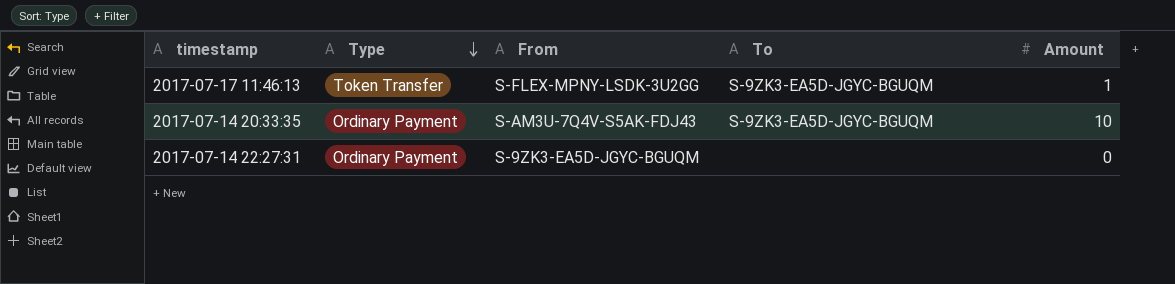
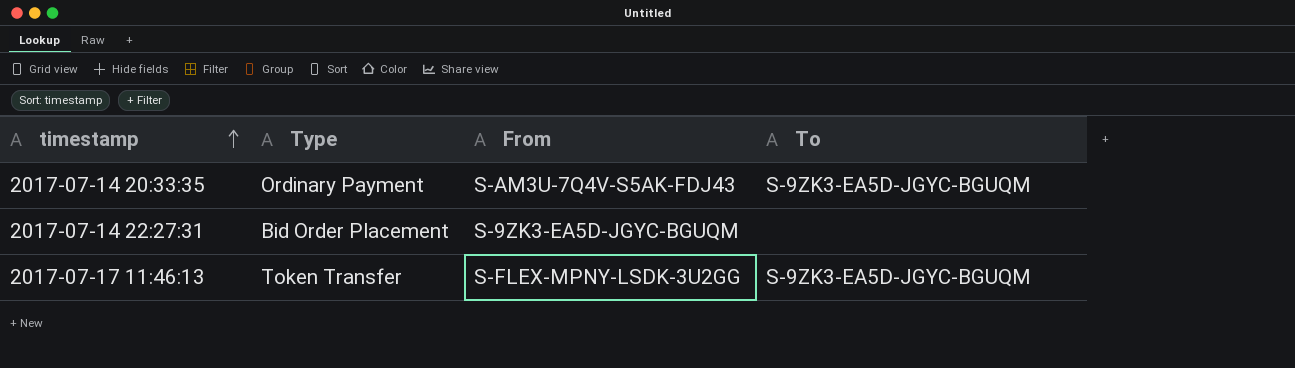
row order: Type descending -> timestamp ascending
column Amount | position: 5 -> none
2017-07-14 22:27:31 | Type: Ordinary Payment -> Bid Order Placement

